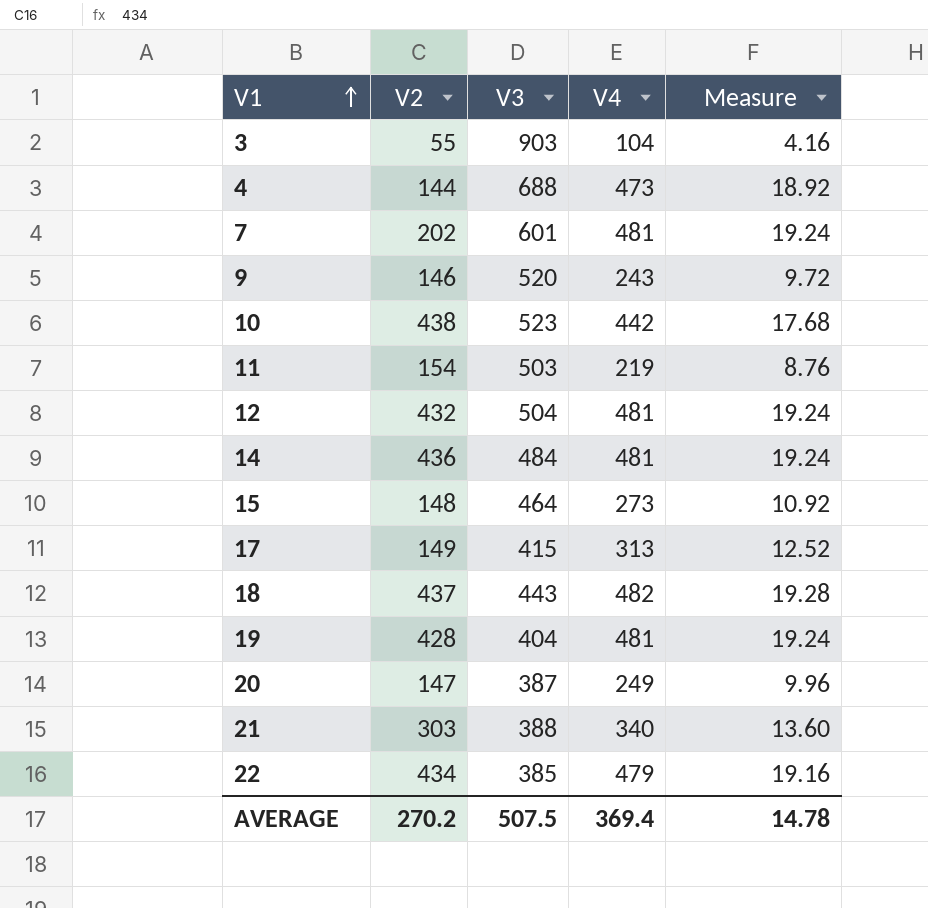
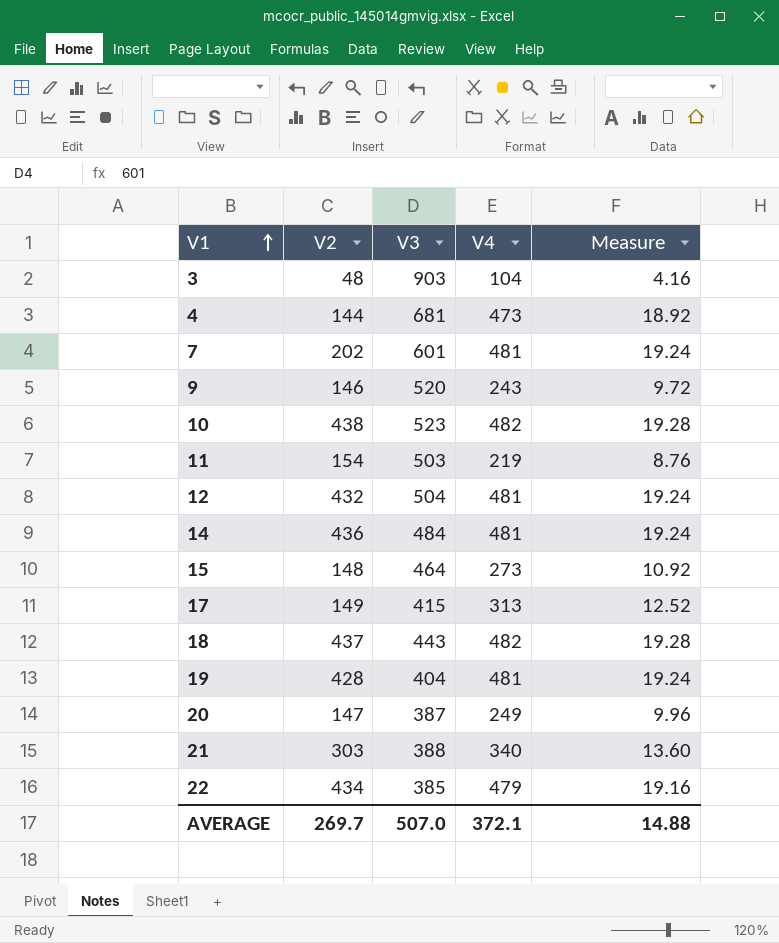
3 | V2: 55 -> 48
4 | V3: 688 -> 681
10 | V4: 442 -> 482
10 | Measure: 17.68 -> 19.28
AVERAGE | V2: 270.2 -> 269.7
AVERAGE | V3: 507.5 -> 507.0
AVERAGE | V4: 369.4 -> 372.1
AVERAGE | Measure: 14.78 -> 14.88

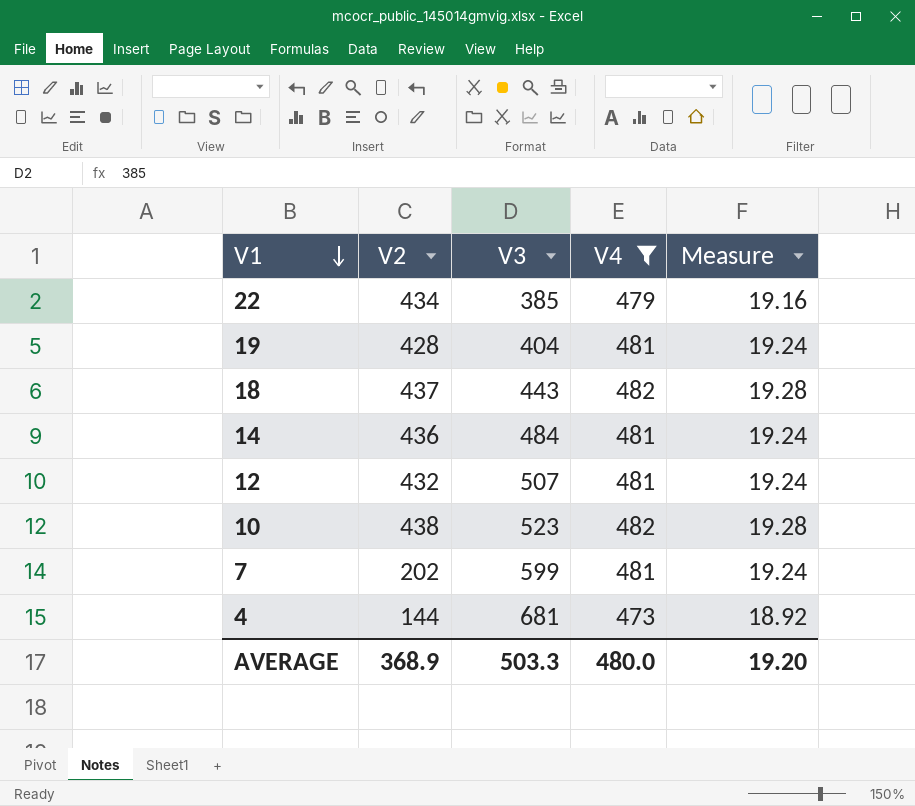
filter: none -> V4 >= 473
row order: V1 ascending -> V1 descending
12 | V3: 504 -> 507
7 | V3: 601 -> 599
AVERAGE | V2: 269.7 -> 368.9
AVERAGE | V3: 507.0 -> 503.3
AVERAGE | V4: 372.1 -> 480.0
AVERAGE | Measure: 14.88 -> 19.20

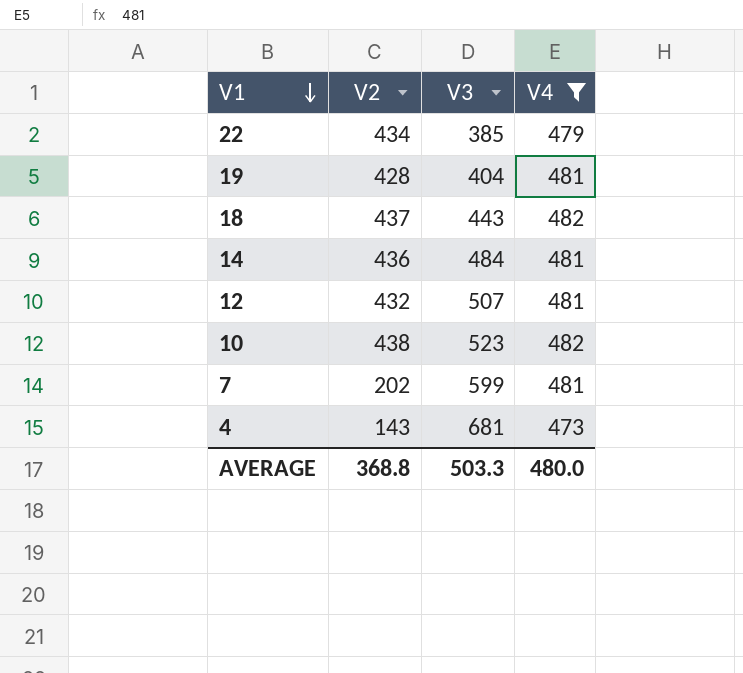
column Measure | formula: [V4] * 0.04 -> none
4 | V2: 144 -> 143
AVERAGE | V2: 368.9 -> 368.8

